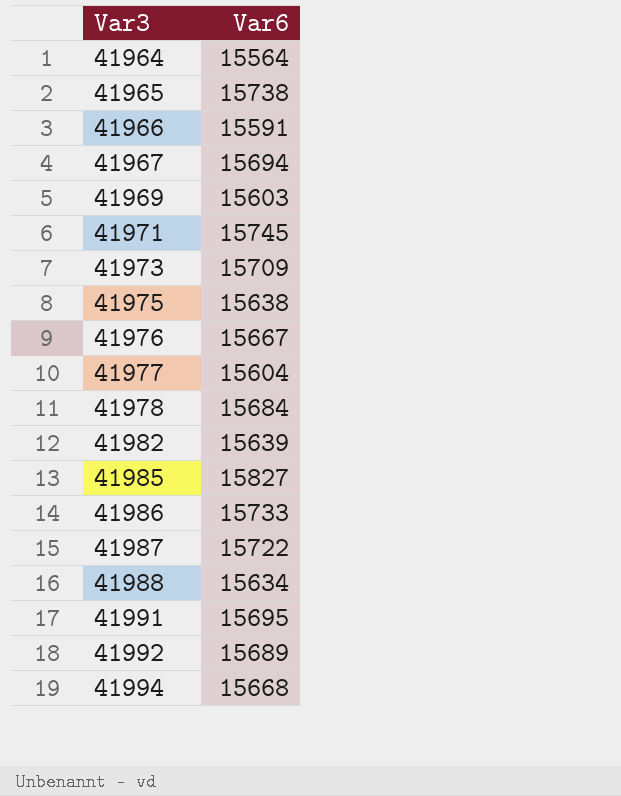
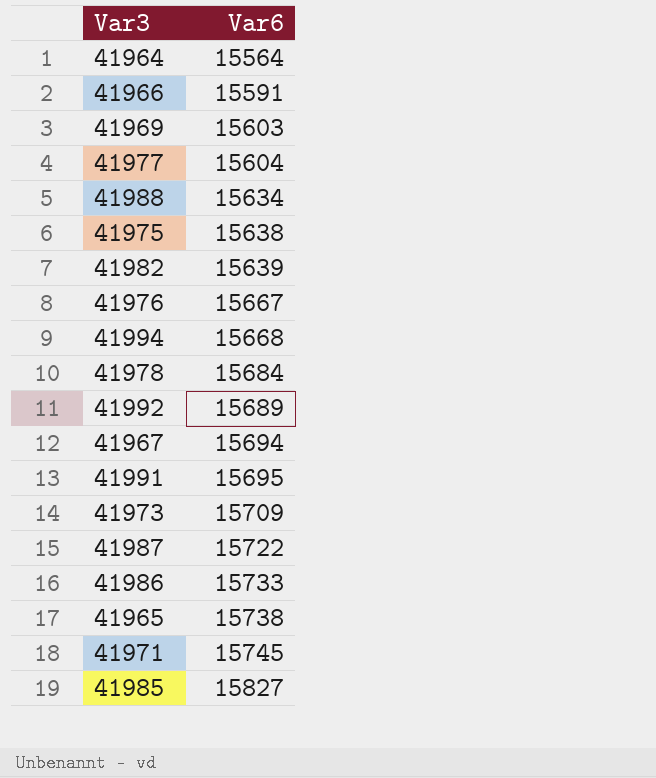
row order: Var3 ascending -> Var6 ascending

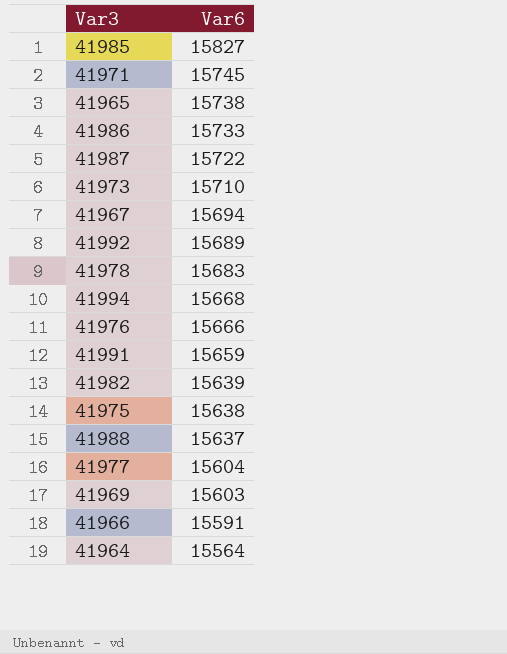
row order: Var6 ascending -> Var6 descending
41973 | Var6: 15709 -> 15710
41978 | Var6: 15684 -> 15683
41976 | Var6: 15667 -> 15666
41991 | Var6: 15695 -> 15659
41988 | Var6: 15634 -> 15637

